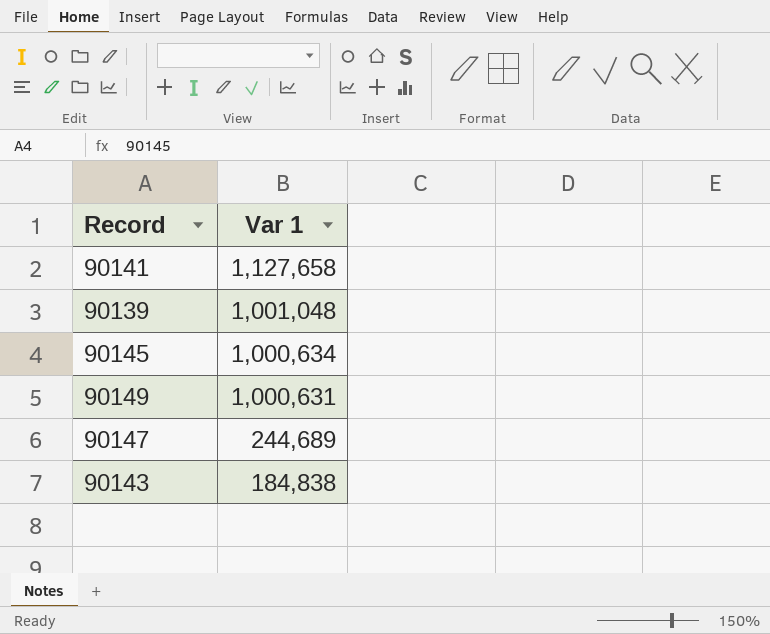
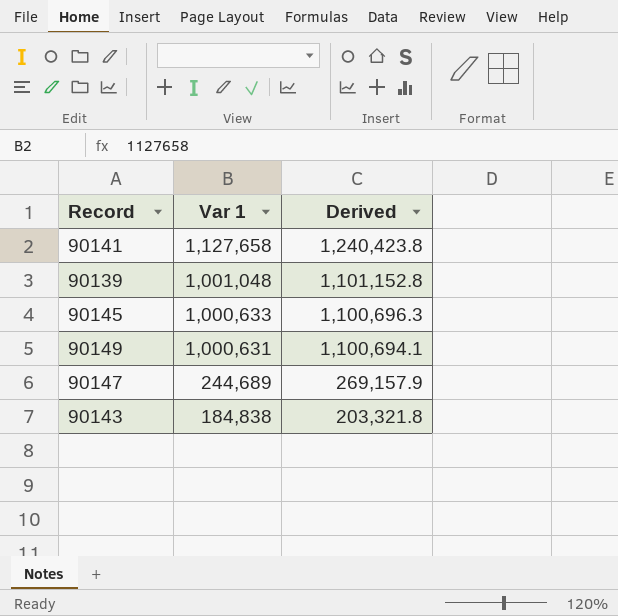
column Derived | formula: none -> [Var 1] * 1.1
90145 | Var 1: 1,000,634 -> 1,000,633

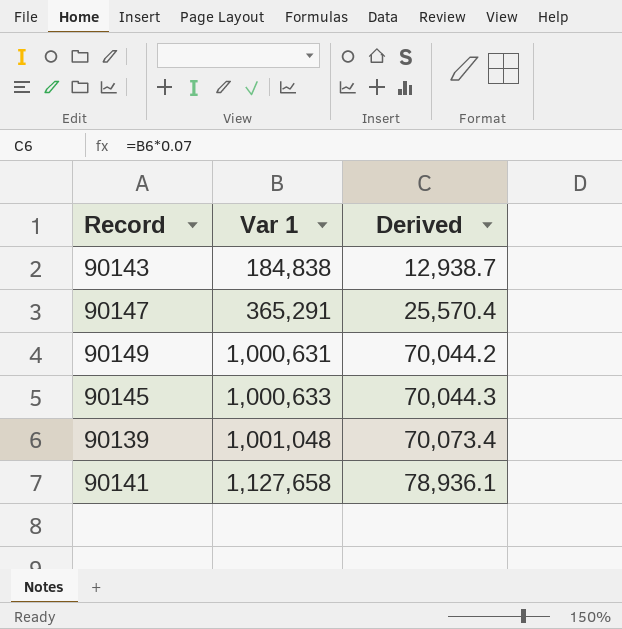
row order: Var 1 descending -> Var 1 ascending
column Derived | formula: [Var 1] * 1.1 -> [Var 1] * 0.07
90147 | Var 1: 244,689 -> 365,291

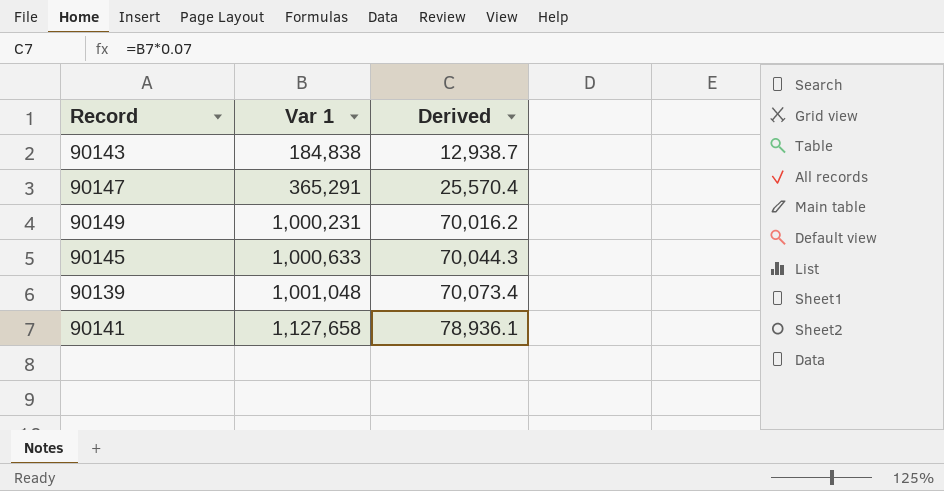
90149 | Var 1: 1,000,631 -> 1,000,231
90149 | Derived: 70,044.2 -> 70,016.2

